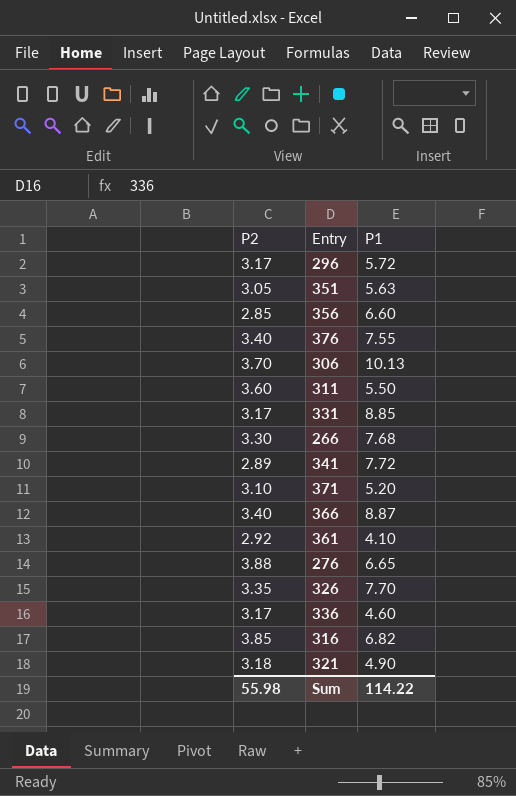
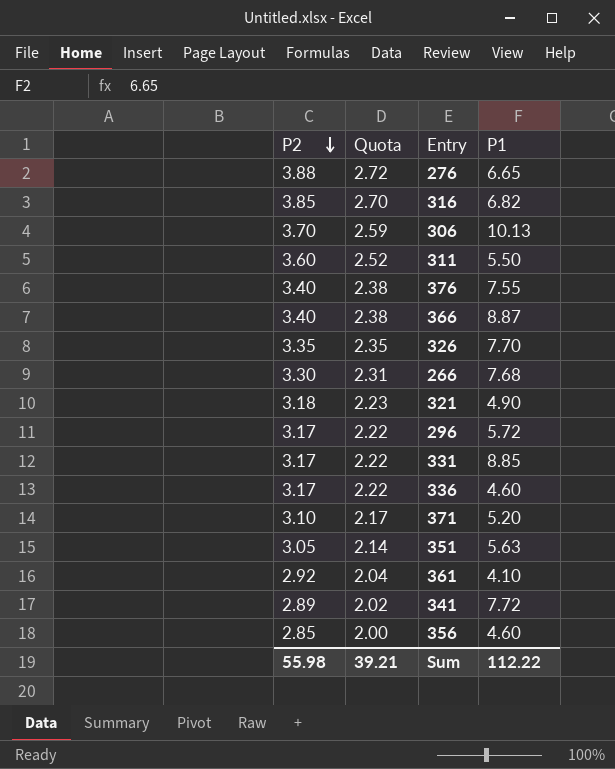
row order: none -> P2 descending
column Quota | formula: none -> [P2] * 0.7
356 | P1: 6.60 -> 4.60
Sum | P1: 114.22 -> 112.22

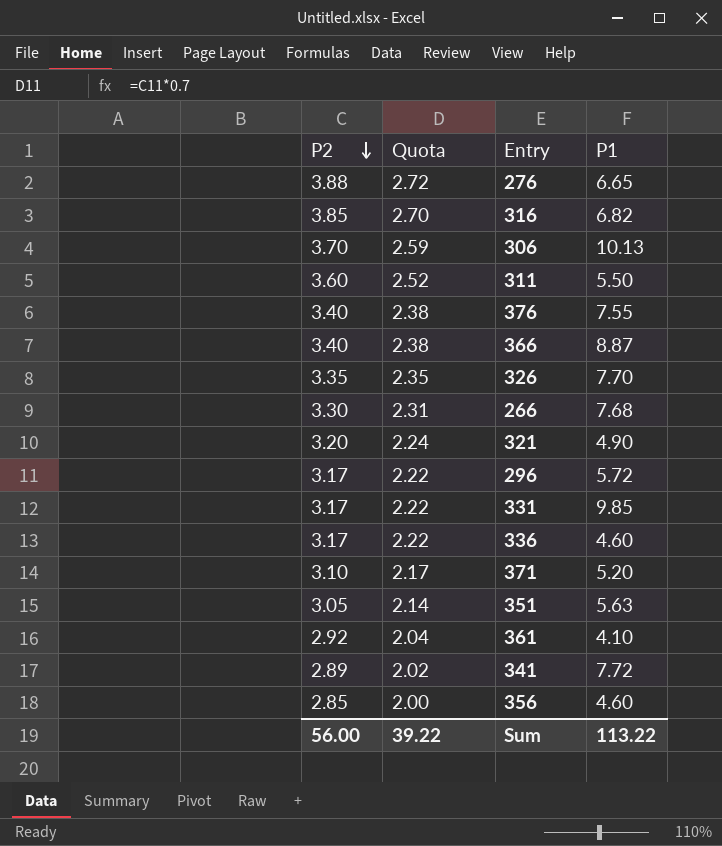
321 | P2: 3.18 -> 3.20
321 | Quota: 2.23 -> 2.24
331 | P1: 8.85 -> 9.85
Sum | P2: 55.98 -> 56.00
Sum | Quota: 39.21 -> 39.22
Sum | P1: 112.22 -> 113.22

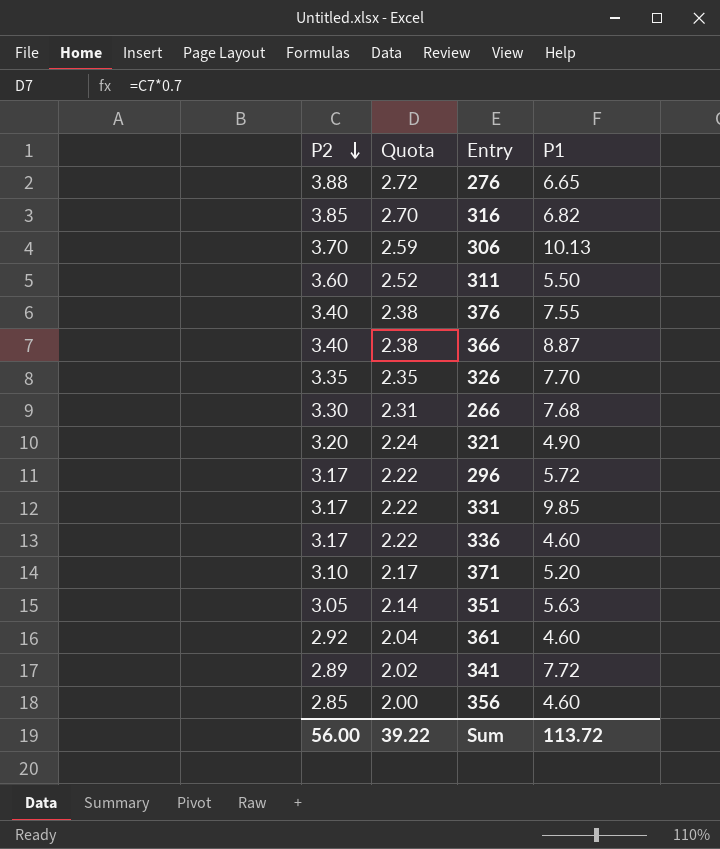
361 | P1: 4.10 -> 4.60
Sum | P1: 113.22 -> 113.72

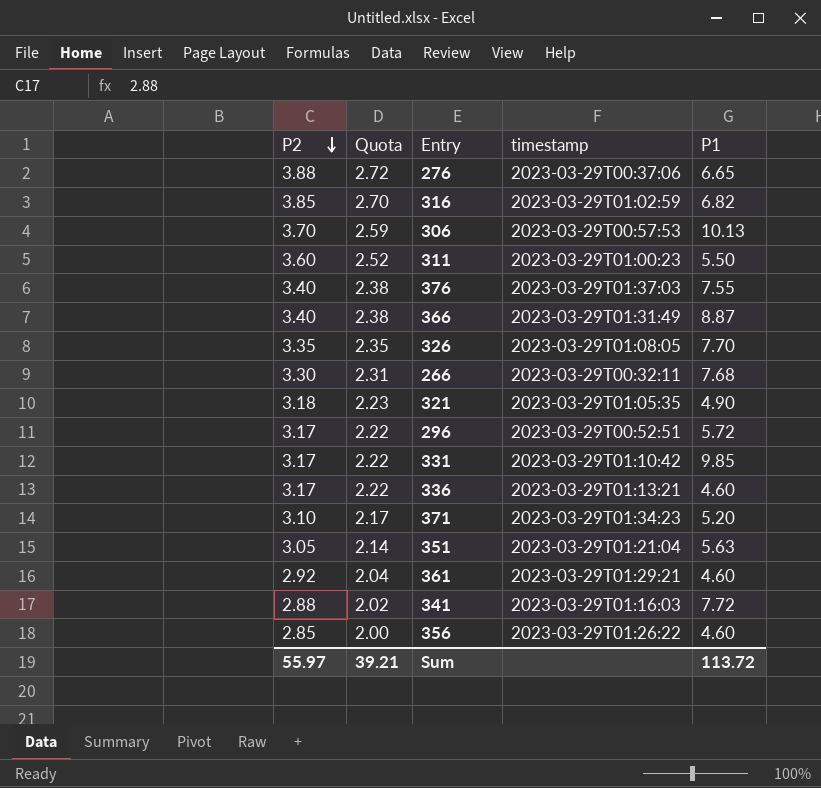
column timestamp | position: none -> 4
321 | P2: 3.20 -> 3.18
321 | Quota: 2.24 -> 2.23
341 | P2: 2.89 -> 2.88
Sum | P2: 56.00 -> 55.97
Sum | Quota: 39.22 -> 39.21

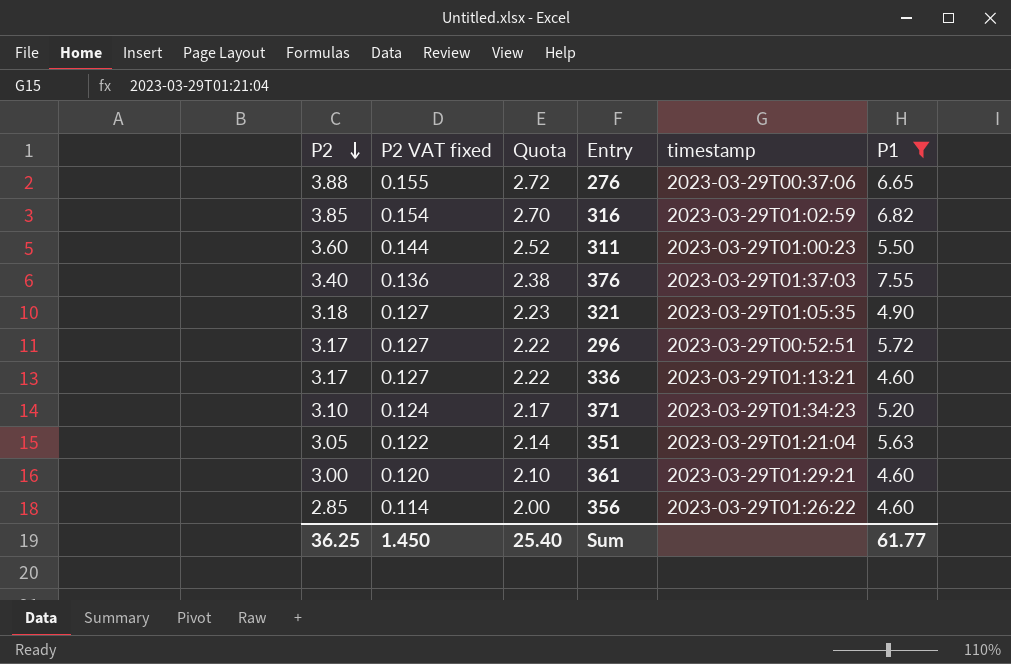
filter: none -> P1 <= 7.55
column P2 VAT fixed | formula: none -> [P2] * 0.04
361 | P2: 2.92 -> 3.00
361 | Quota: 2.04 -> 2.10
Sum | P2: 55.97 -> 36.25
Sum | Quota: 39.21 -> 25.40
Sum | P1: 113.72 -> 61.77

